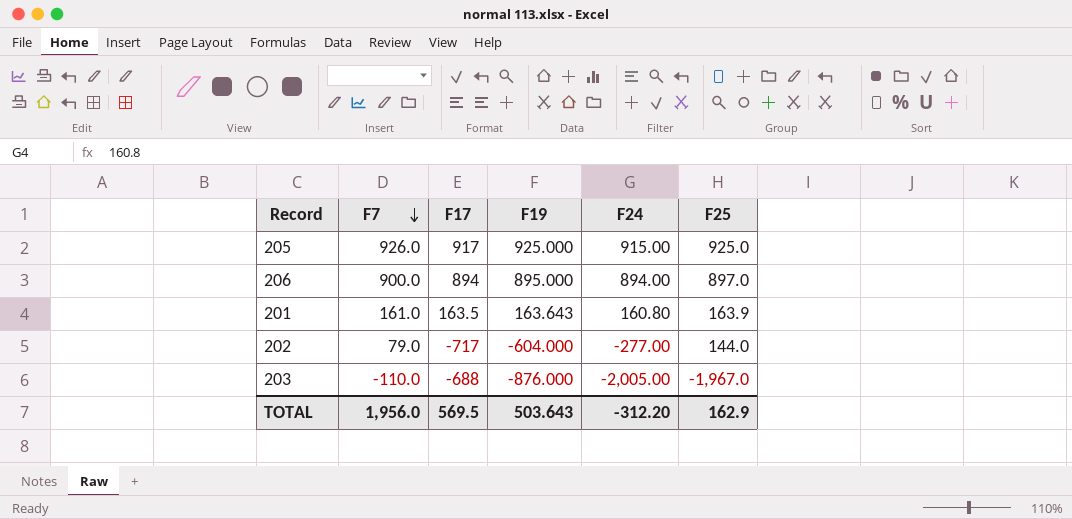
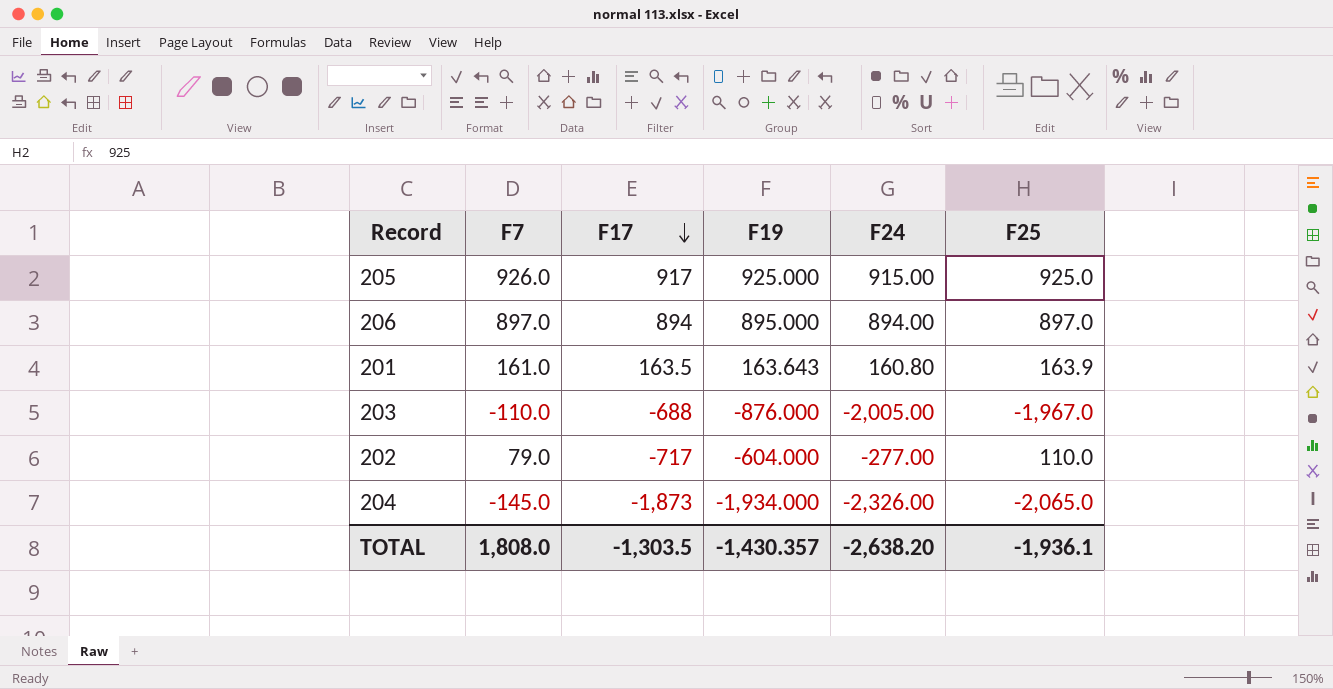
row order: F7 descending -> F17 descending
206 | F7: 900.0 -> 897.0
202 | F25: 144.0 -> 110.0
row 204: none -> -145.0 | -1,873 | -1,934.000 | -2,326.00 | -2,065.0
TOTAL | F7: 1,956.0 -> 1,808.0
TOTAL | F17: 569.5 -> -1,303.5
TOTAL | F19: 503.643 -> -1,430.357
TOTAL | F24: -312.20 -> -2,638.20
TOTAL | F25: 162.9 -> -1,936.1

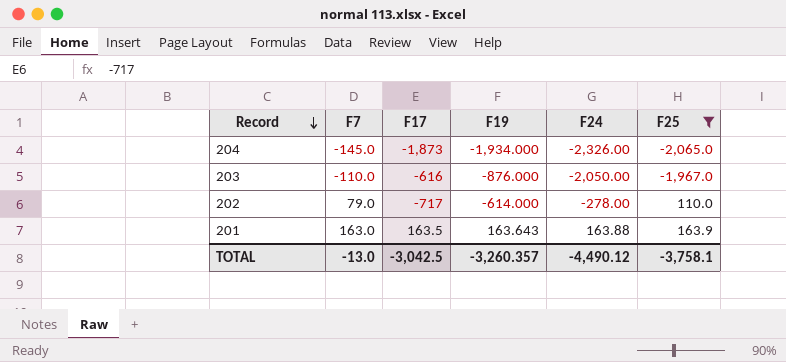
filter: none -> F25 <= 163.9
row order: F17 descending -> Record descending
203 | F17: -688 -> -616
203 | F24: -2,005.00 -> -2,050.00
202 | F19: -604.000 -> -614.000
202 | F24: -277.00 -> -278.00
201 | F7: 161.0 -> 163.0
201 | F24: 160.80 -> 163.88
TOTAL | F7: 1,808.0 -> -13.0
TOTAL | F17: -1,303.5 -> -3,042.5
TOTAL | F19: -1,430.357 -> -3,260.357
TOTAL | F24: -2,638.20 -> -4,490.12
TOTAL | F25: -1,936.1 -> -3,758.1

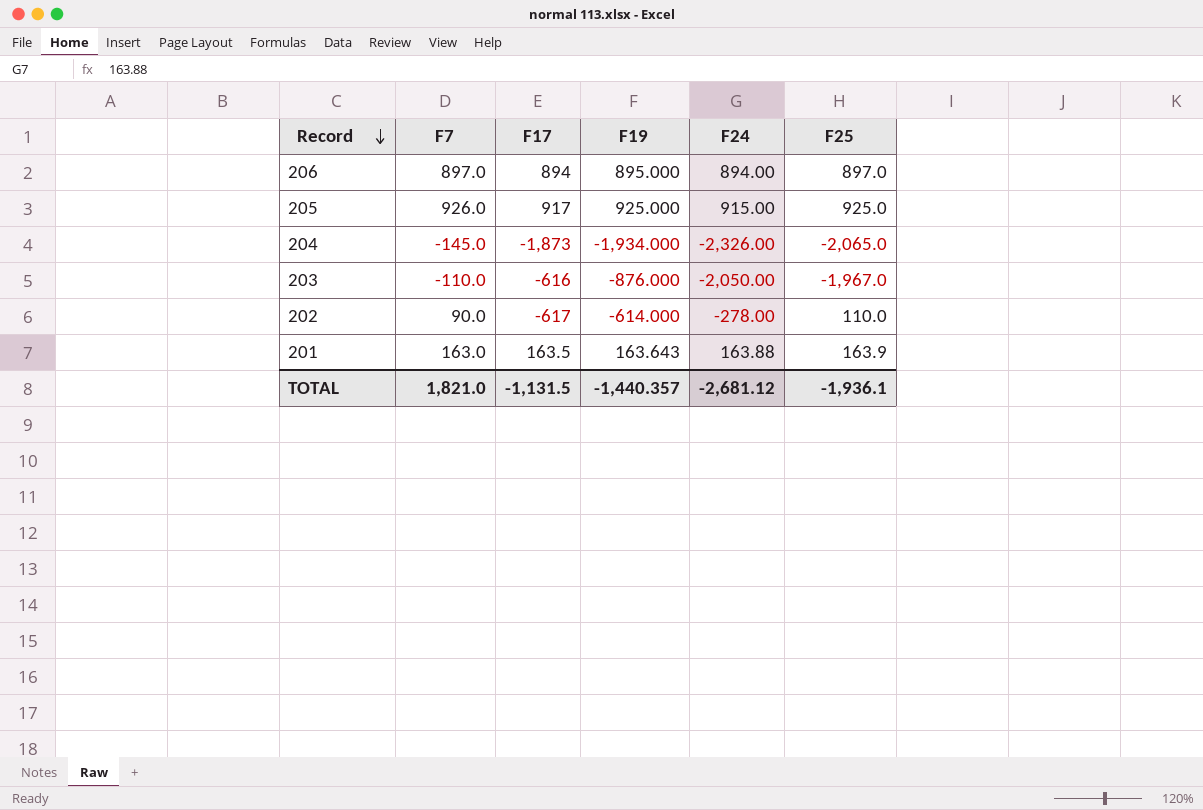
filter: F25 <= 163.9 -> none
202 | F7: 79.0 -> 90.0
202 | F17: -717 -> -617
TOTAL | F7: -13.0 -> 1,821.0
TOTAL | F17: -3,042.5 -> -1,131.5
TOTAL | F19: -3,260.357 -> -1,440.357
TOTAL | F24: -4,490.12 -> -2,681.12
TOTAL | F25: -3,758.1 -> -1,936.1

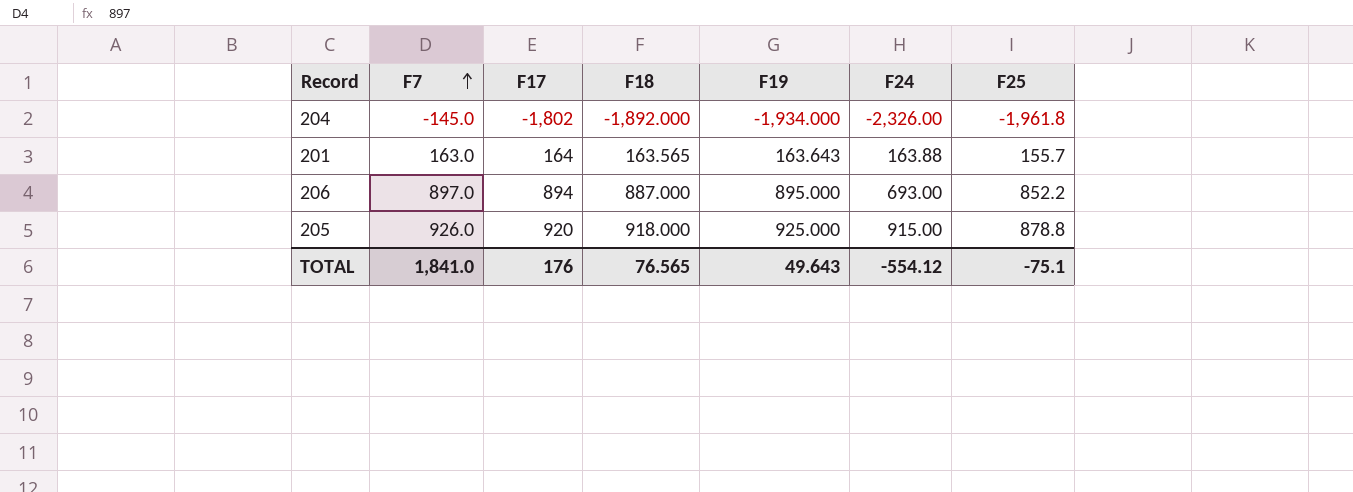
row order: Record descending -> F7 ascending
column F18 | position: none -> 4
row 203: -110.0 | -616 | -876.000 | -2,050.00 | -1,967.0 -> none
row 202: 90.0 | -617 | -614.000 | -278.00 | 110.0 -> none
204 | F17: -1,873 -> -1,802
204 | F25: -2,065.0 -> -1,961.8
201 | F17: 163.5 -> 164
201 | F25: 163.9 -> 155.7
206 | F24: 894.00 -> 693.00
206 | F25: 897.0 -> 852.2
205 | F17: 917 -> 920
205 | F25: 925.0 -> 878.8
TOTAL | F7: 1,821.0 -> 1,841.0
TOTAL | F17: -1,131.5 -> 176
TOTAL | F19: -1,440.357 -> 49.643
TOTAL | F24: -2,681.12 -> -554.12
TOTAL | F25: -1,936.1 -> -75.1

